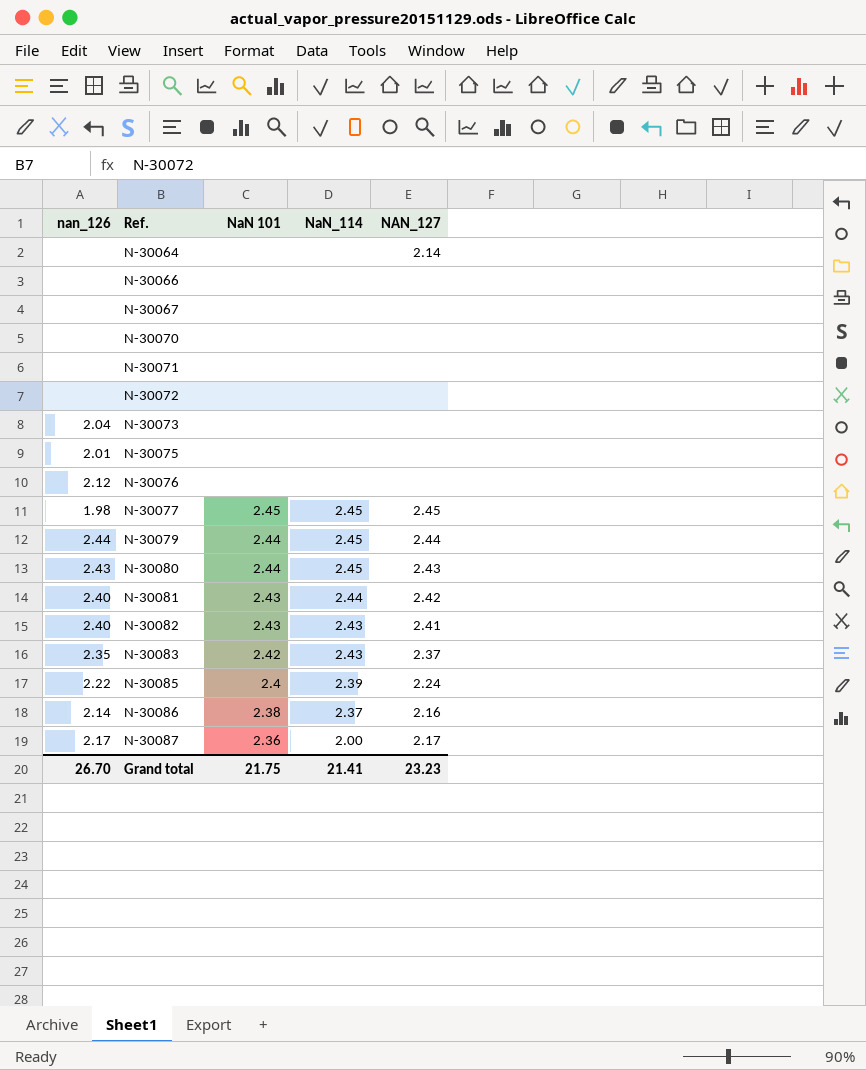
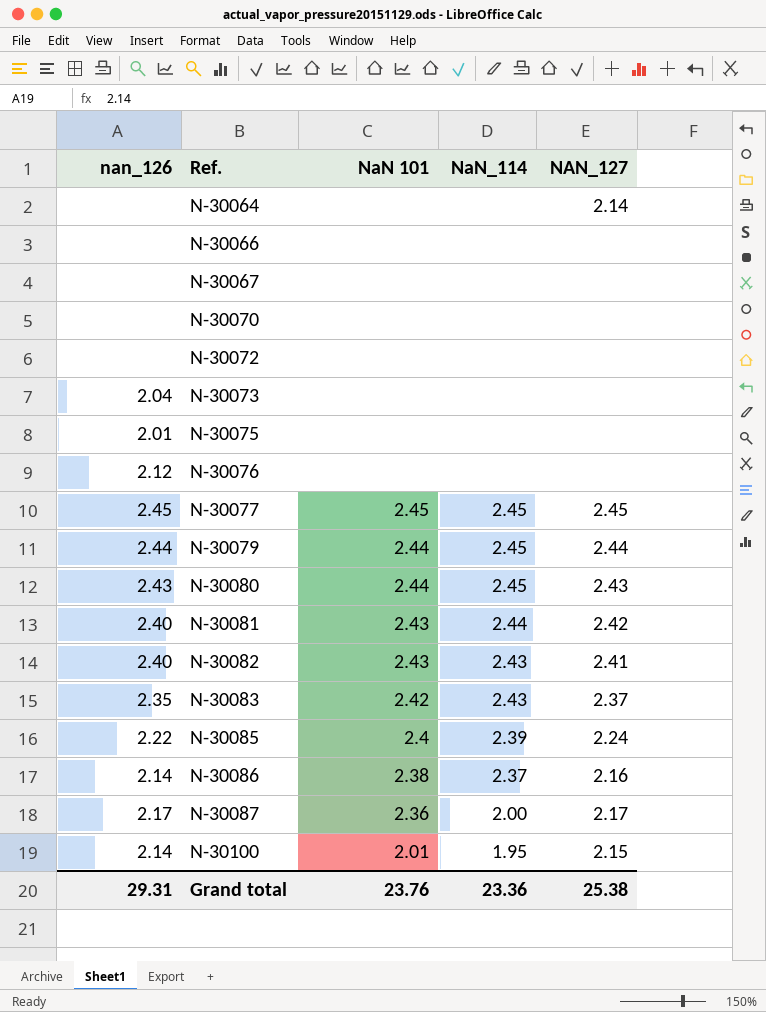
row N-30071: none | none | none | none -> none
N-30077 | nan_126: 1.98 -> 2.45
row N-30100: none -> 2.14 | 2.01 | 1.95 | 2.15
Grand total | nan_126: 26.70 -> 29.31
Grand total | NaN 101: 21.75 -> 23.76
Grand total | NaN_114: 21.41 -> 23.36
Grand total | NAN_127: 23.23 -> 25.38

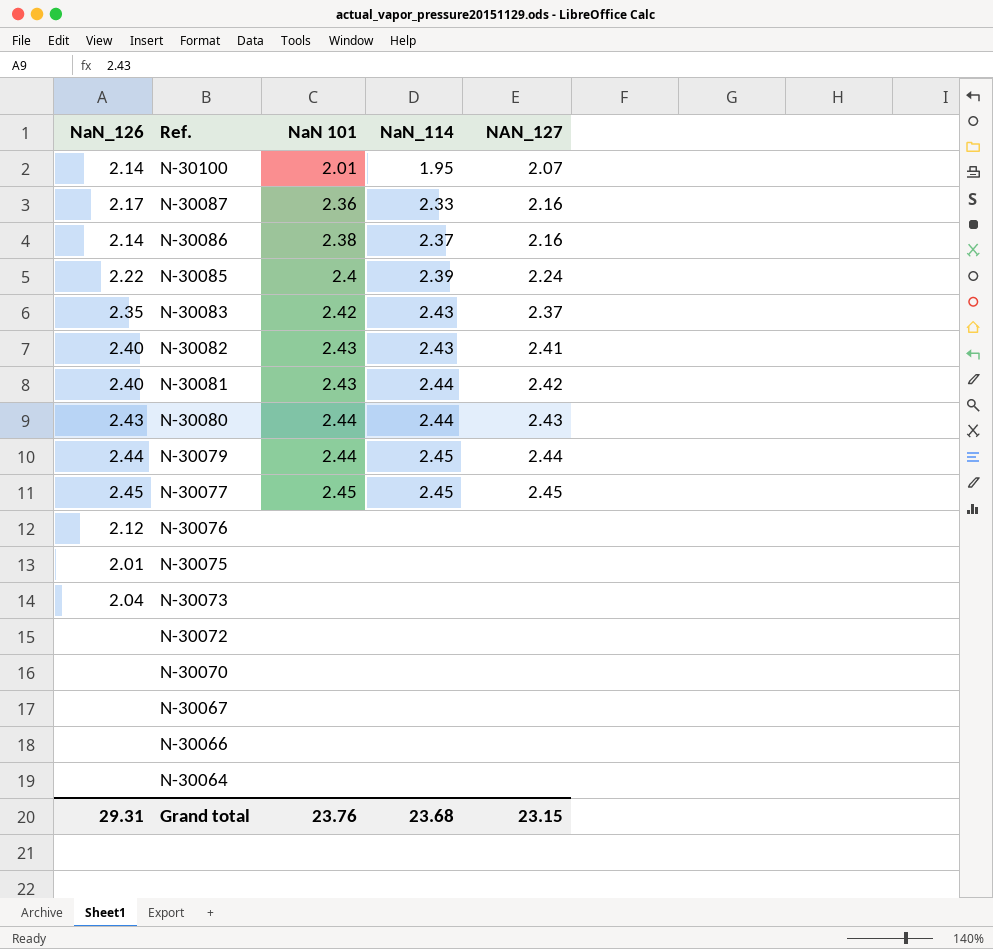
row order: Ref. ascending -> Ref. descending
column name: nan_126 -> NaN_126
N-30100 | NAN_127: 2.15 -> 2.07
N-30087 | NaN_114: 2.00 -> 2.33
N-30087 | NAN_127: 2.17 -> 2.16
N-30080 | NaN_114: 2.45 -> 2.44
N-30064 | NAN_127: 2.14 -> none
Grand total | NaN_114: 23.36 -> 23.68
Grand total | NAN_127: 25.38 -> 23.15

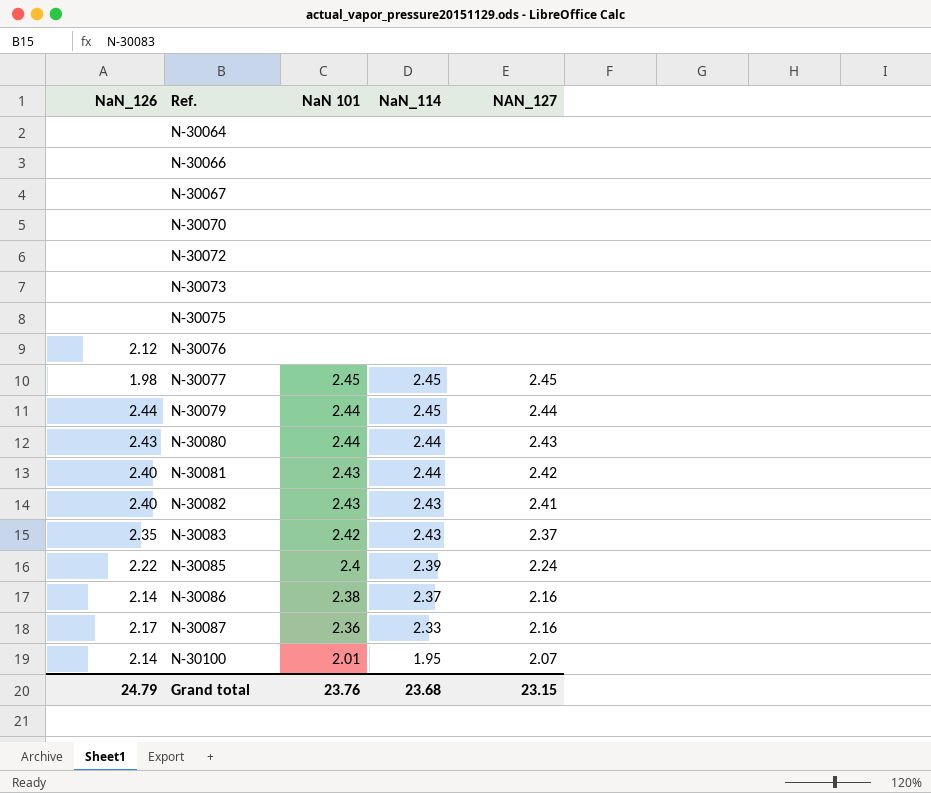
row order: Ref. descending -> Ref. ascending
N-30073 | NaN_126: 2.04 -> none
N-30075 | NaN_126: 2.01 -> none
N-30077 | NaN_126: 2.45 -> 1.98
Grand total | NaN_126: 29.31 -> 24.79

